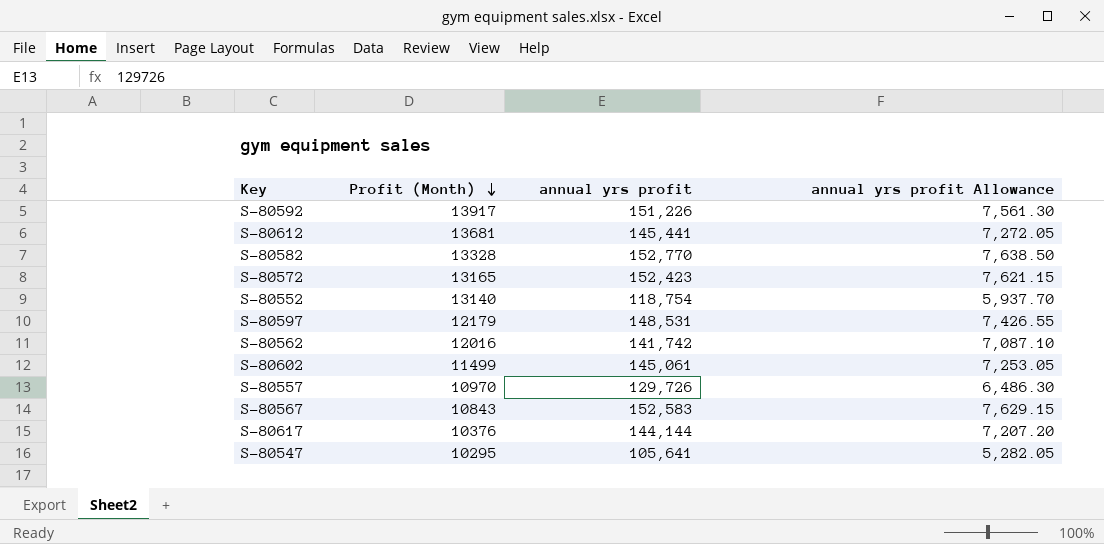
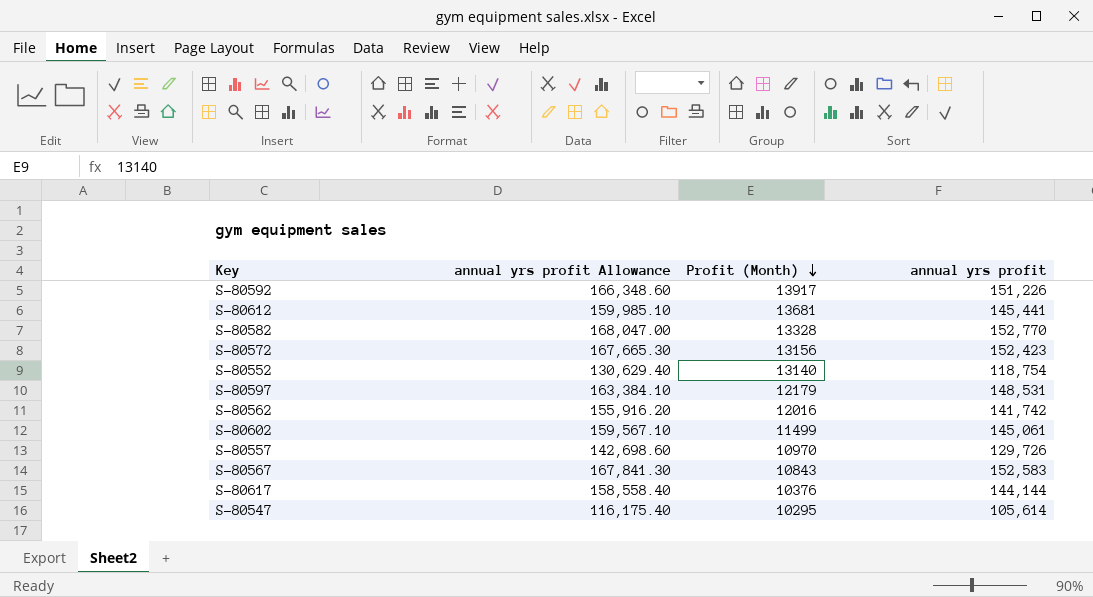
column annual yrs profit Allowance | formula: [annual yrs profit] * 0.05 -> [annual yrs profit] * 1.1
column annual yrs profit Allowance | position: 4 -> 2
S-80572 | Profit (Month): 13165 -> 13156
S-80547 | annual yrs profit: 105,641 -> 105,614

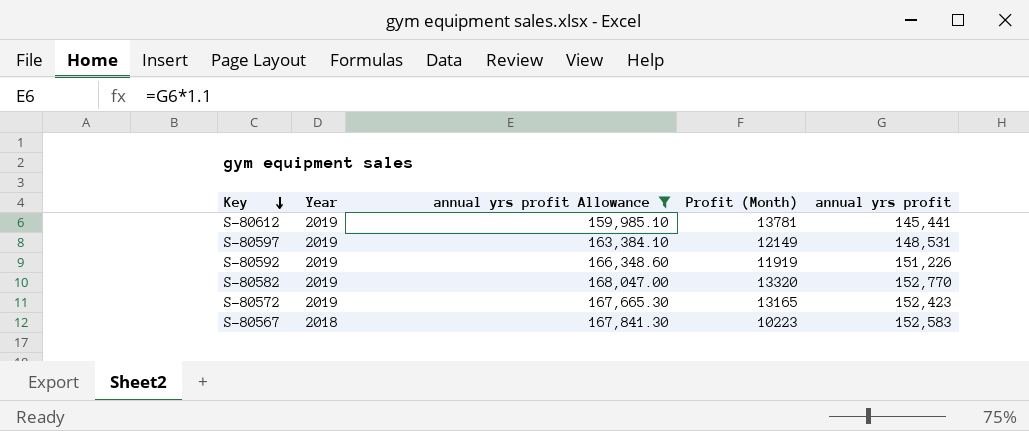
filter: none -> annual yrs profit Allowance >= 159,985.10
row order: Profit (Month) descending -> Key descending
column Year | position: none -> 2
S-80612 | Profit (Month): 13681 -> 13781
S-80597 | Profit (Month): 12179 -> 12149
S-80592 | Profit (Month): 13917 -> 11919
S-80582 | Profit (Month): 13328 -> 13320
S-80572 | Profit (Month): 13156 -> 13165
S-80567 | Profit (Month): 10843 -> 10223

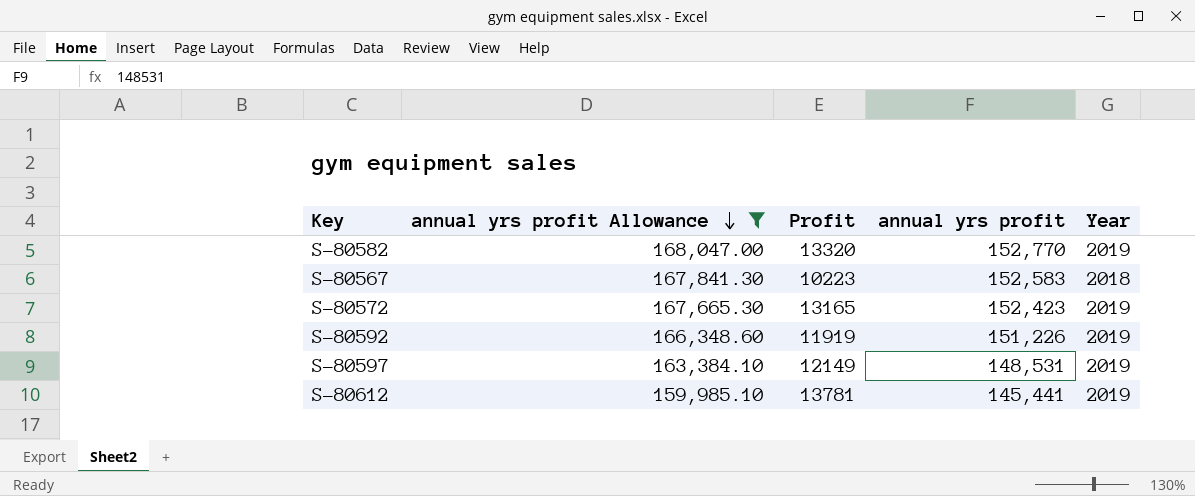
row order: Key descending -> annual yrs profit Allowance descending
column name: Profit (Month) -> Profit
column Year | position: 2 -> 5

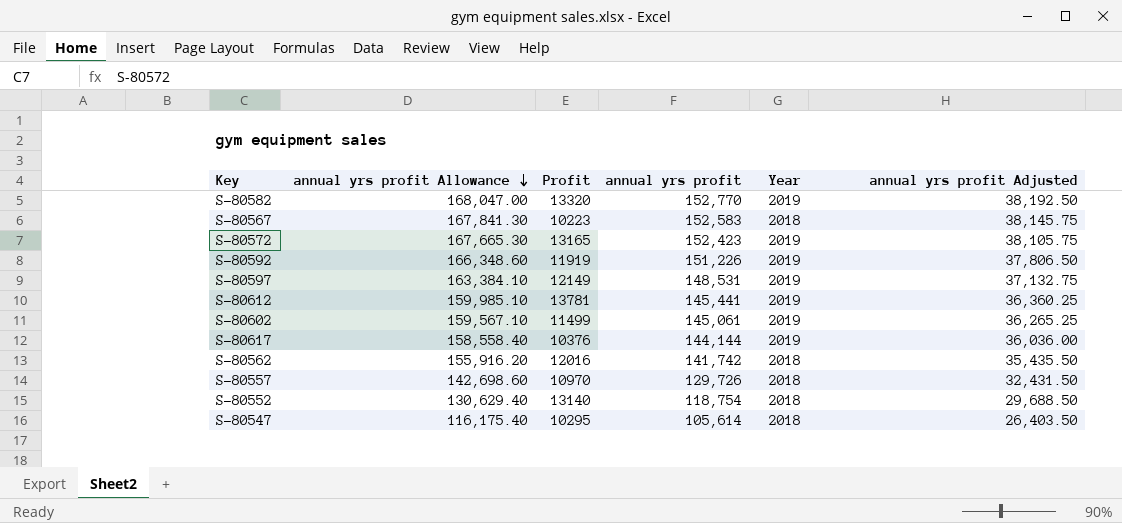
filter: annual yrs profit Allowance >= 159,985.10 -> none
column annual yrs profit Adjusted | formula: none -> [annual yrs profit] * 0.25

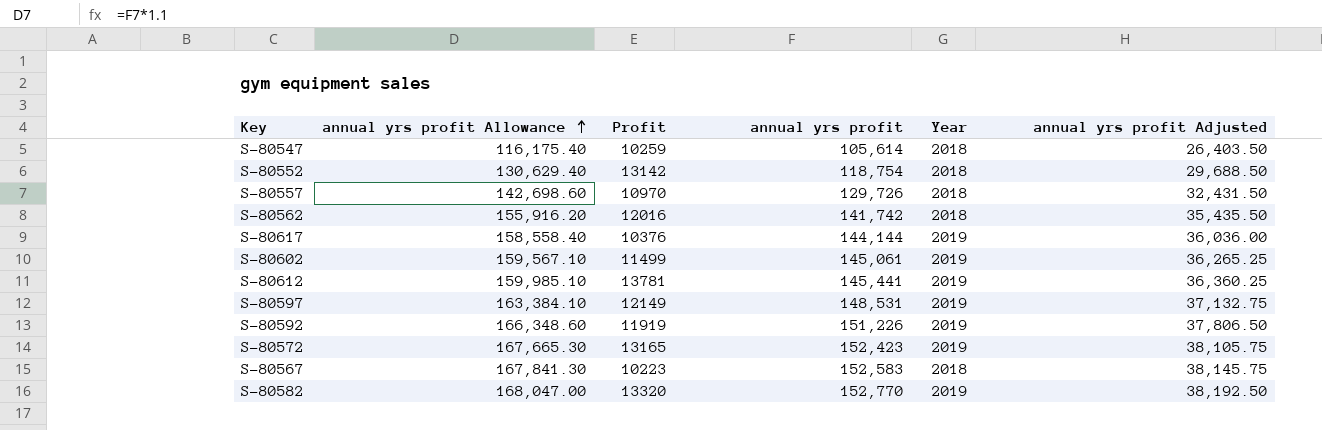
row order: annual yrs profit Allowance descending -> annual yrs profit Allowance ascending
S-80547 | Profit: 10295 -> 10259
S-80552 | Profit: 13140 -> 13142

